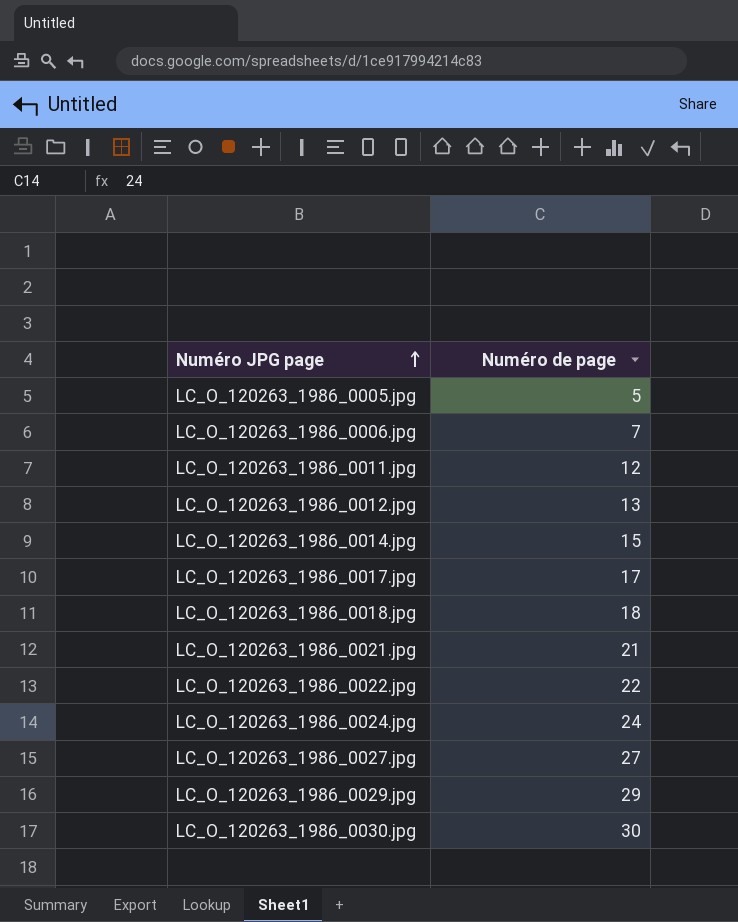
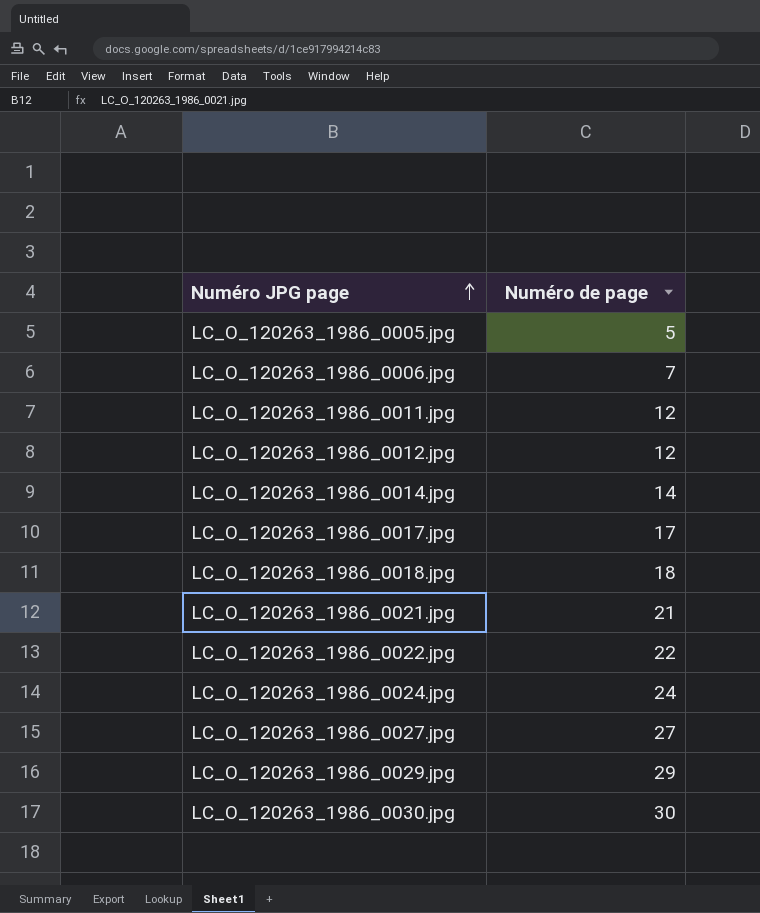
LC_O_120263_1986_0012.jpg | Numéro de page: 13 -> 12
LC_O_120263_1986_0014.jpg | Numéro de page: 15 -> 14

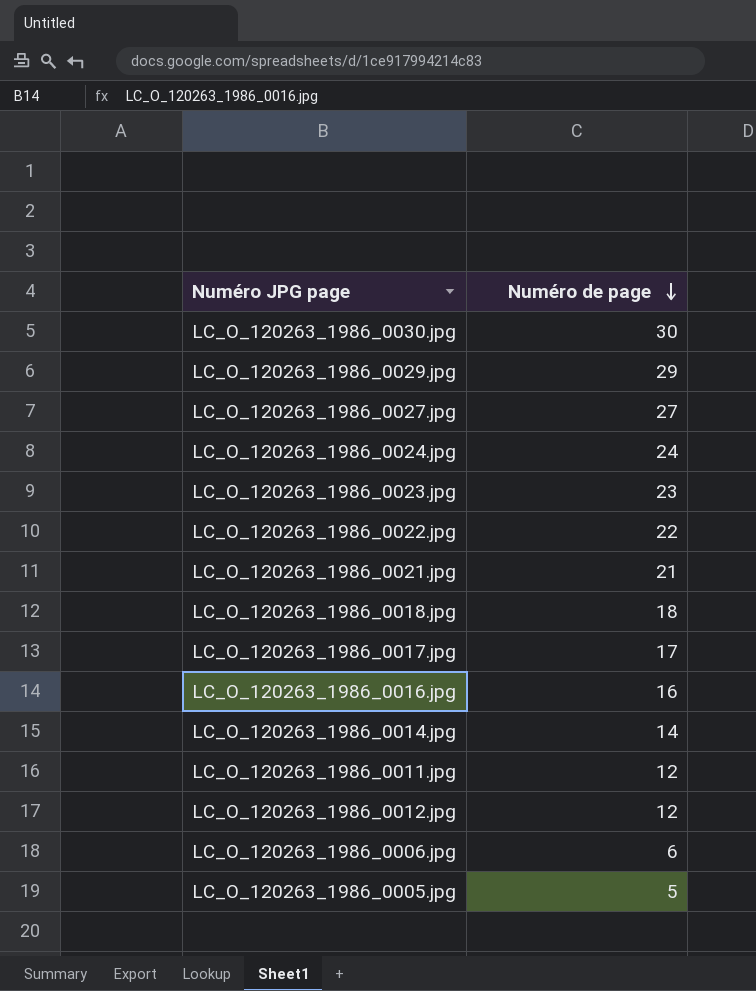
row order: Numéro JPG page ascending -> Numéro de page descending
row LC_O_120263_1986_0023.jpg: none -> 23
row LC_O_120263_1986_0016.jpg: none -> 16
LC_O_120263_1986_0006.jpg | Numéro de page: 7 -> 6

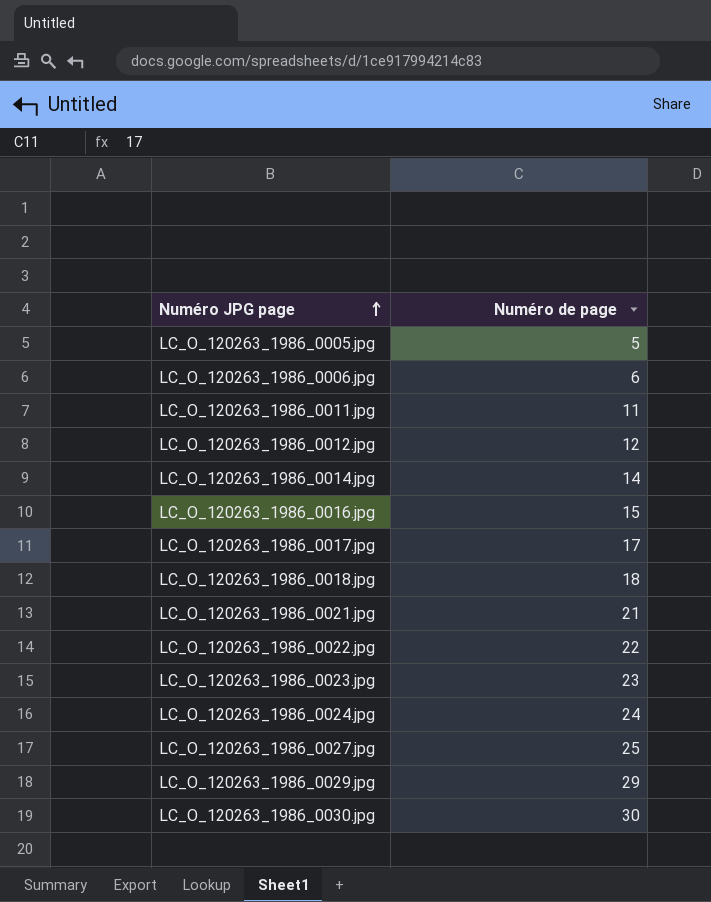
row order: Numéro de page descending -> Numéro JPG page ascending
LC_O_120263_1986_0011.jpg | Numéro de page: 12 -> 11
LC_O_120263_1986_0016.jpg | Numéro de page: 16 -> 15
LC_O_120263_1986_0027.jpg | Numéro de page: 27 -> 25

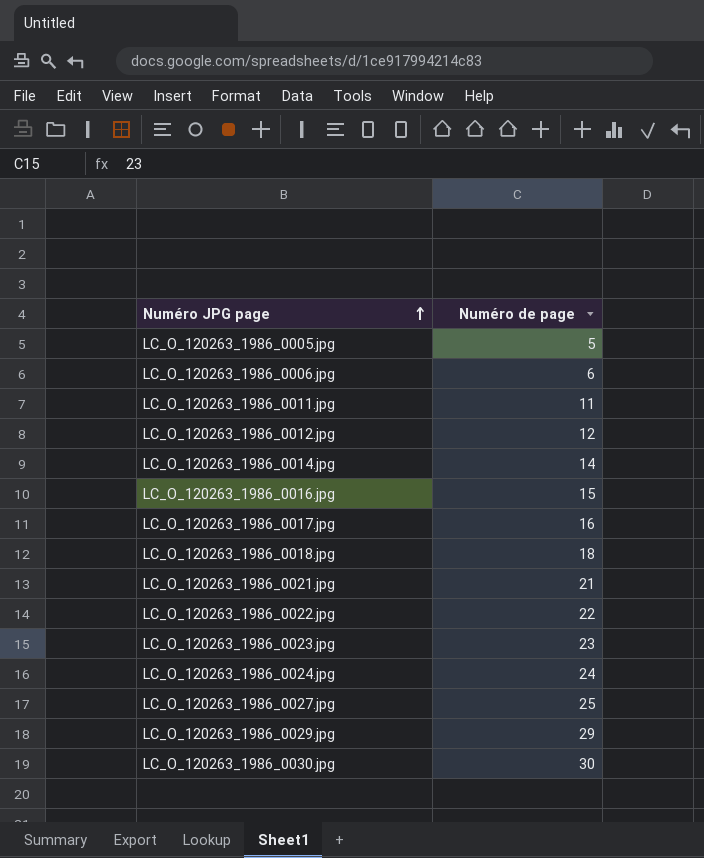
LC_O_120263_1986_0017.jpg | Numéro de page: 17 -> 16

